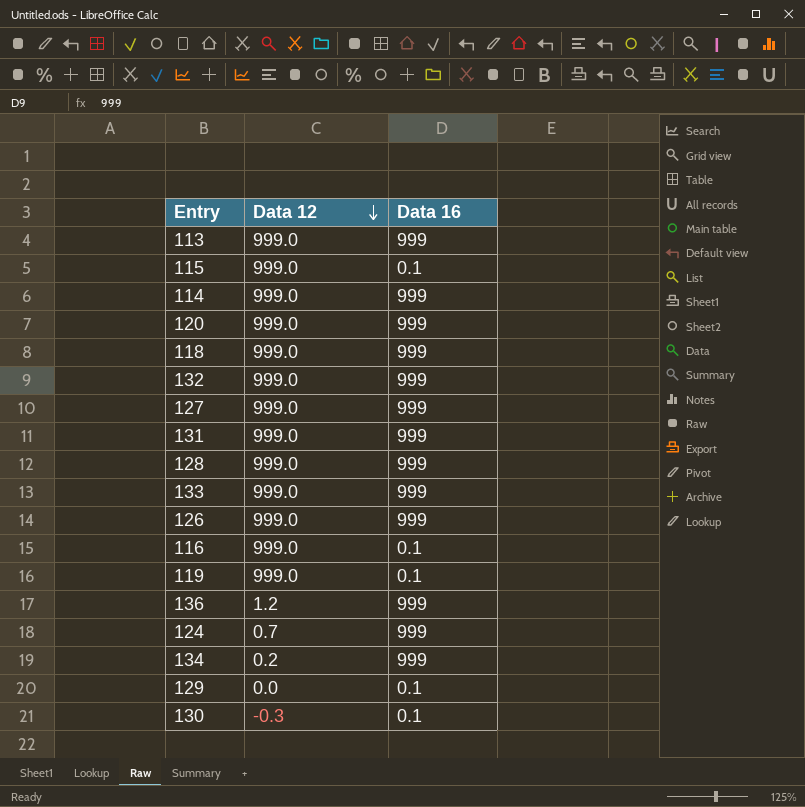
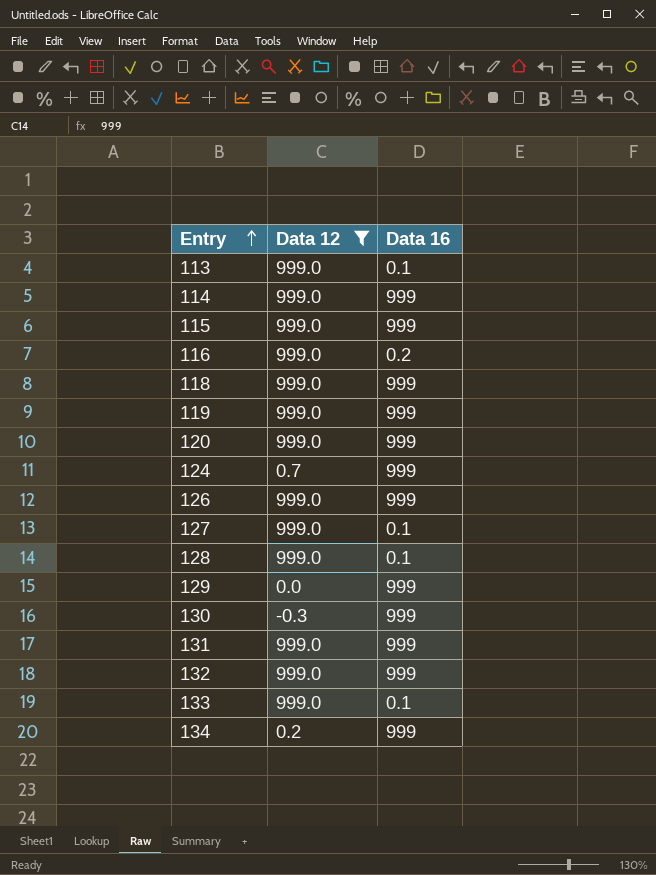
filter: none -> Data 12 != 1.2
row order: Data 12 descending -> Entry ascending
113 | Data 16: 999 -> 0.1
115 | Data 16: 0.1 -> 999
116 | Data 16: 0.1 -> 0.2
119 | Data 16: 0.1 -> 999
127 | Data 16: 999 -> 0.1
128 | Data 16: 999 -> 0.1
129 | Data 16: 0.1 -> 999
130 | Data 16: 0.1 -> 999
133 | Data 16: 999 -> 0.1

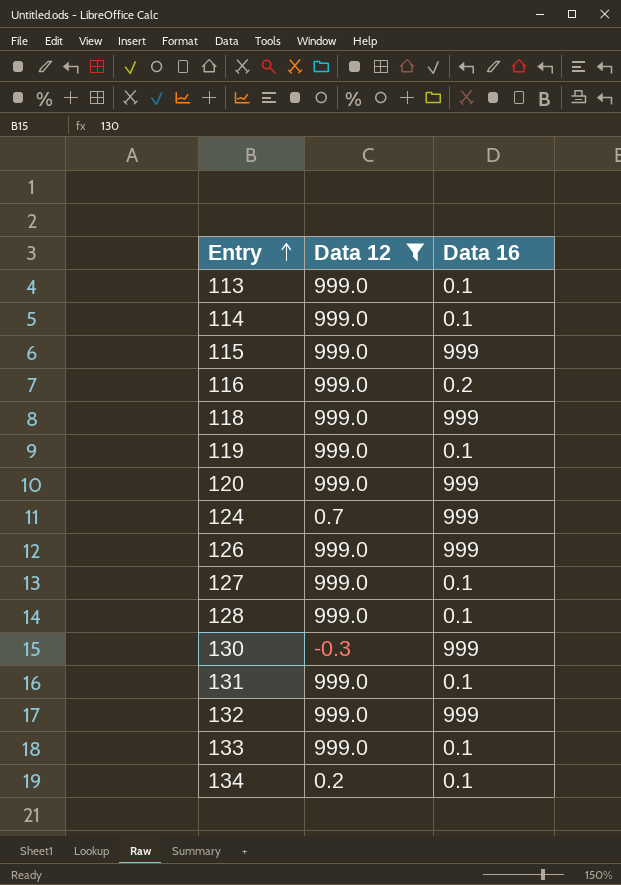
row 129: 0.0 | 999 -> none
114 | Data 16: 999 -> 0.1
119 | Data 16: 999 -> 0.1
131 | Data 16: 999 -> 0.1
134 | Data 16: 999 -> 0.1

